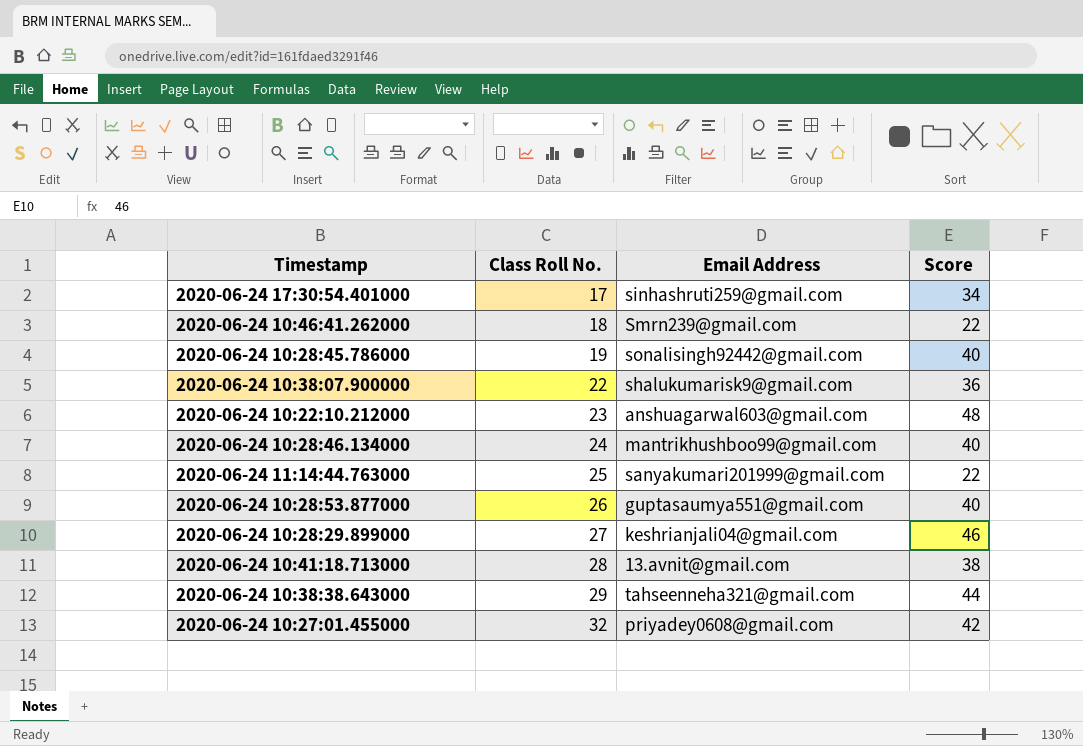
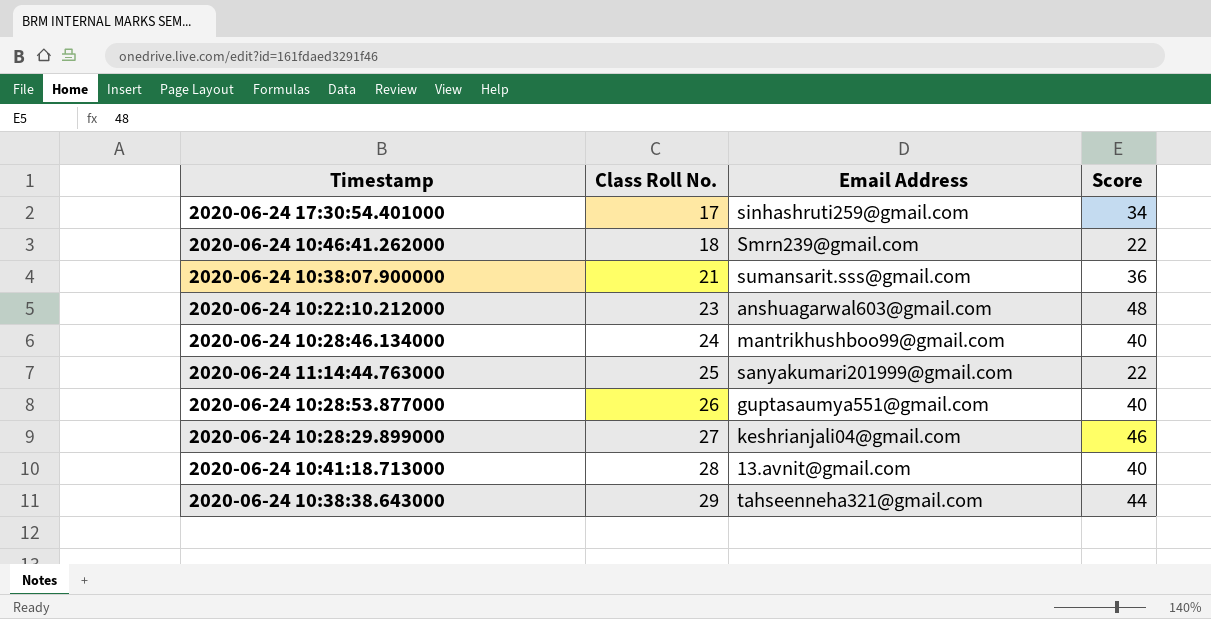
row 2020-06-24 10:28:45.786000: 19 | sonalisingh92442@gmail.com | 40 -> none
row 2020-06-24 10:27:01.455000: 32 | priyadey0608@gmail.com | 42 -> none
2020-06-24 10:38:07.900000 | Class Roll No.: 22 -> 21
2020-06-24 10:38:07.900000 | Email Address: shalukumarisk9@gmail.com -> sumansarit.sss@gmail.com
2020-06-24 10:41:18.713000 | Score: 38 -> 40

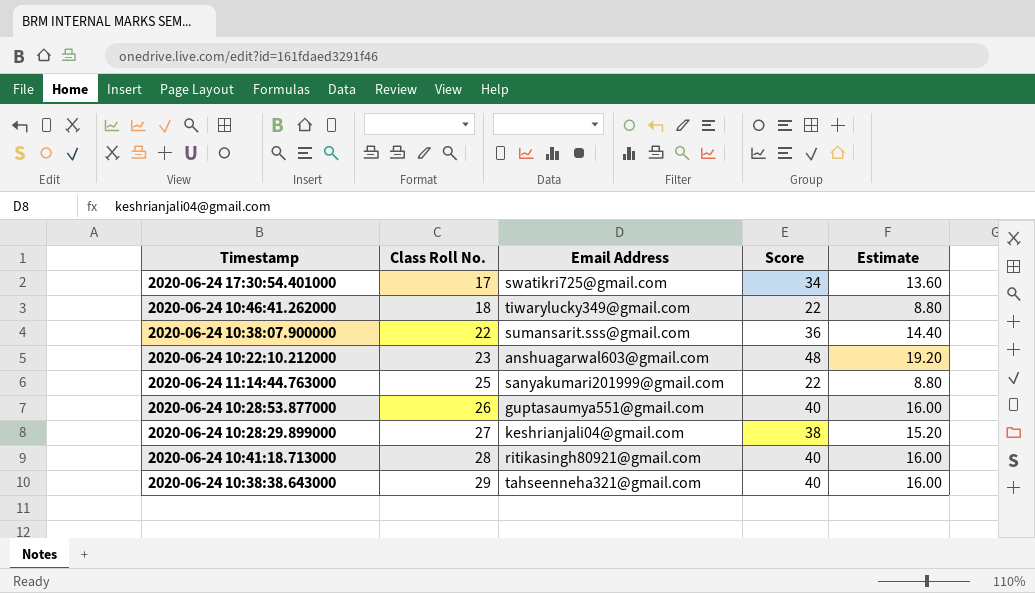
column Estimate | formula: none -> [Score] * 0.4
row 2020-06-24 10:28:46.134000: 24 | mantrikhushboo99@gmail.com | 40 -> none
2020-06-24 17:30:54.401000 | Email Address: sinhashruti259@gmail.com -> swatikri725@gmail.com
2020-06-24 10:46:41.262000 | Email Address: Smrn239@gmail.com -> tiwarylucky349@gmail.com
2020-06-24 10:38:07.900000 | Class Roll No.: 21 -> 22
2020-06-24 10:28:29.899000 | Score: 46 -> 38
2020-06-24 10:41:18.713000 | Email Address: 13.avnit@gmail.com -> ritikasingh80921@gmail.com
2020-06-24 10:38:38.643000 | Score: 44 -> 40

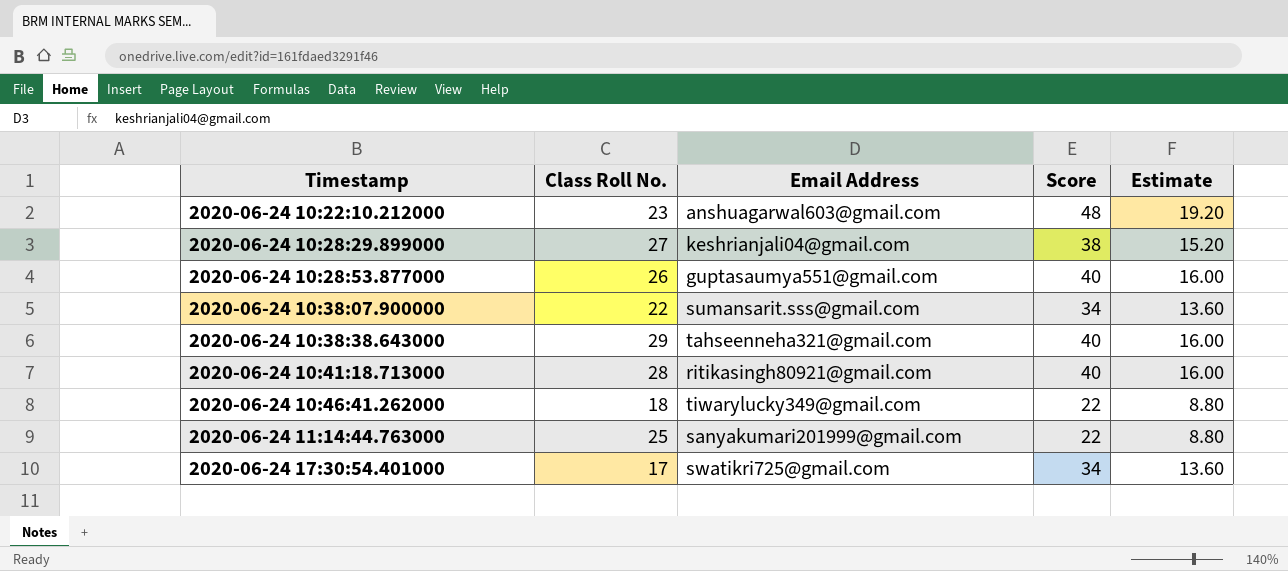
row order: Class Roll No. ascending -> Timestamp ascending
2020-06-24 10:38:07.900000 | Score: 36 -> 34
2020-06-24 10:38:07.900000 | Estimate: 14.40 -> 13.60

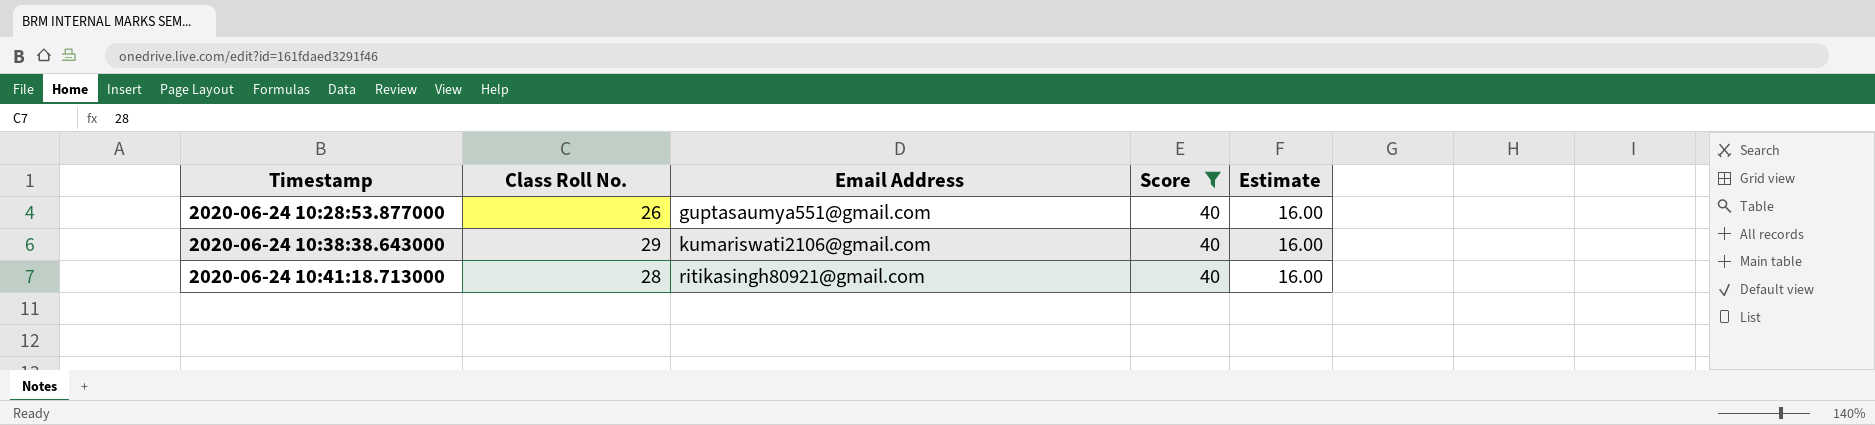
filter: none -> Score = 40
2020-06-24 10:38:38.643000 | Email Address: tahseenneha321@gmail.com -> kumariswati2106@gmail.com

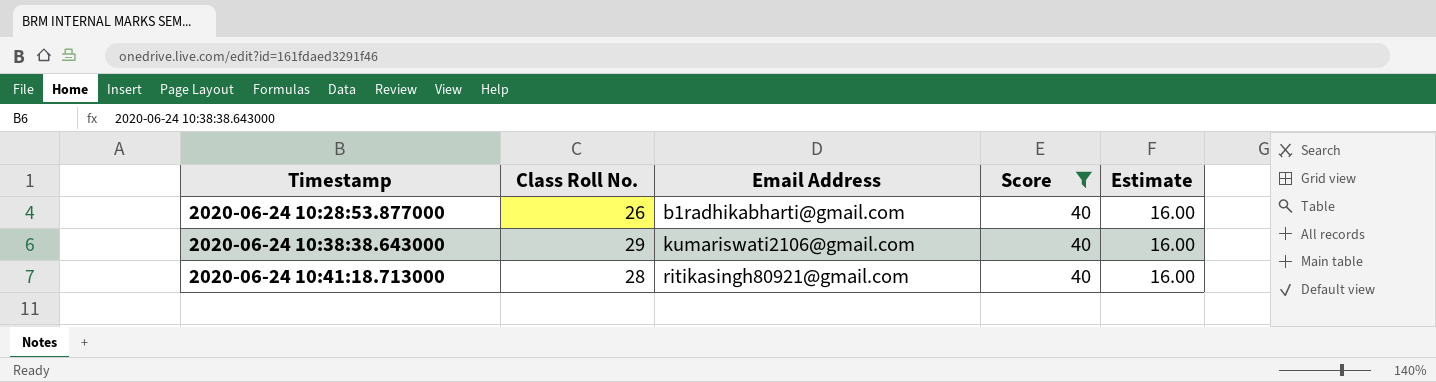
2020-06-24 10:28:53.877000 | Email Address: guptasaumya551@gmail.com -> b1radhikabharti@gmail.com

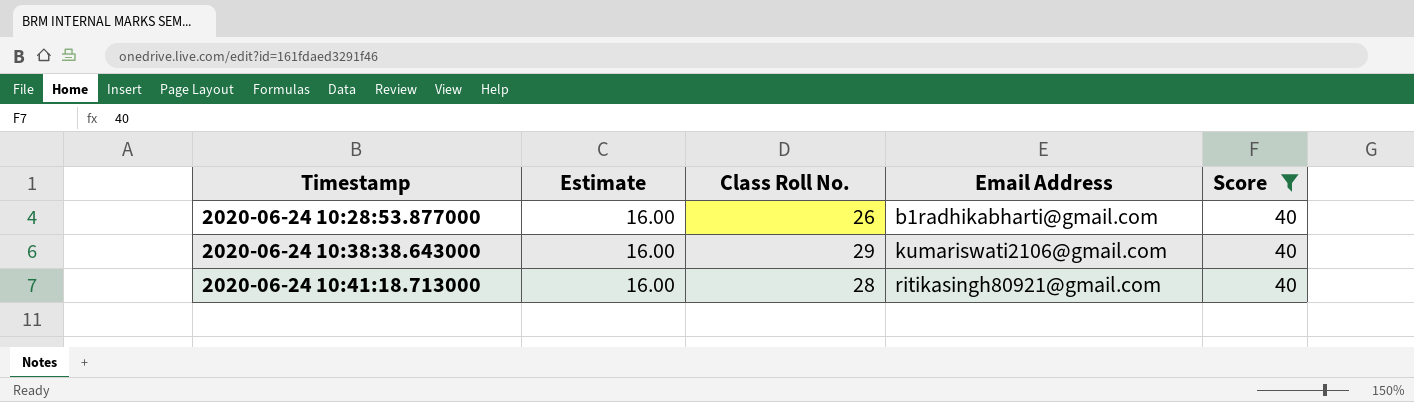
column Estimate | position: 5 -> 2

